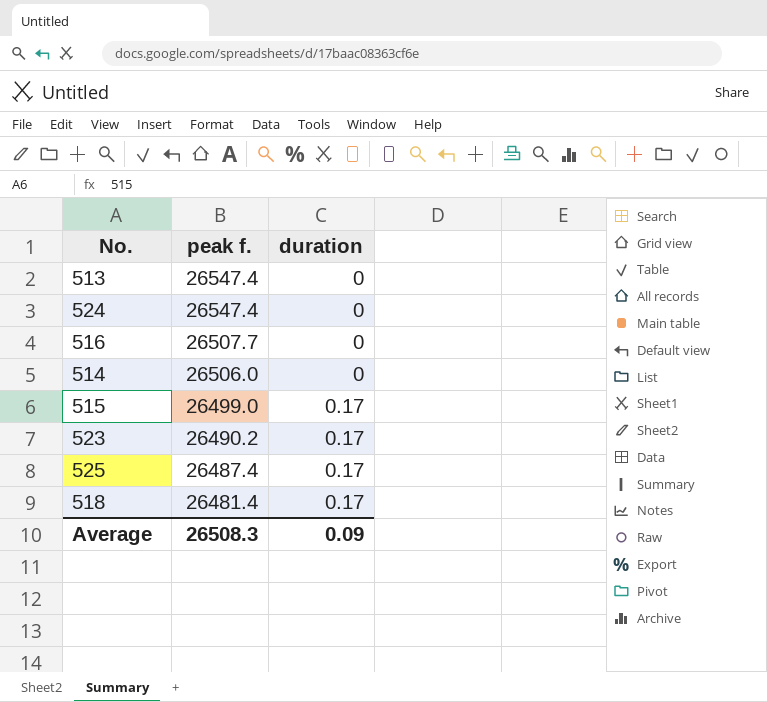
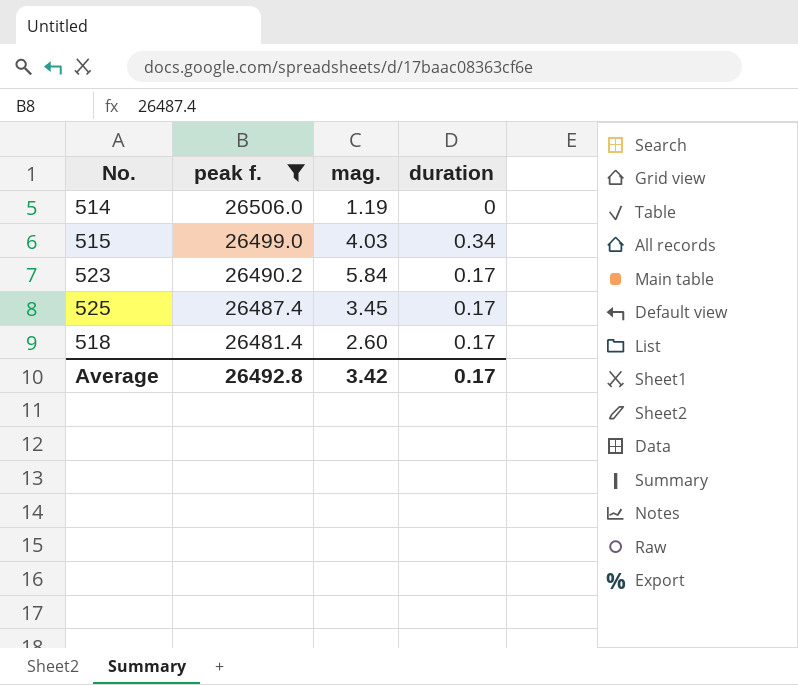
filter: none -> peak f. <= 26506.0
column mag. | position: none -> 3
515 | duration: 0.17 -> 0.34
Average | peak f.: 26508.3 -> 26492.8
Average | duration: 0.09 -> 0.17

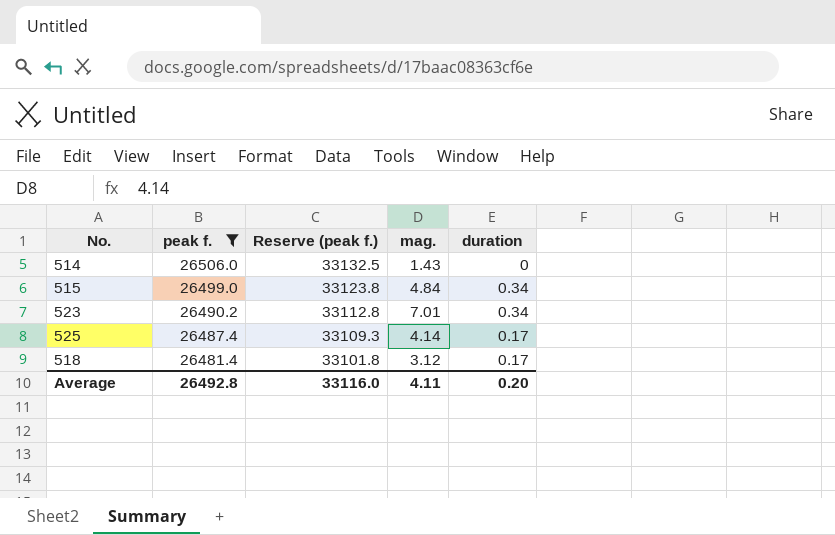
column Reserve (peak f.) | formula: none -> [peak f.] * 1.25
514 | mag.: 1.19 -> 1.43
515 | mag.: 4.03 -> 4.84
523 | mag.: 5.84 -> 7.01
523 | duration: 0.17 -> 0.34
525 | mag.: 3.45 -> 4.14
518 | mag.: 2.60 -> 3.12
Average | mag.: 3.42 -> 4.11
Average | duration: 0.17 -> 0.20

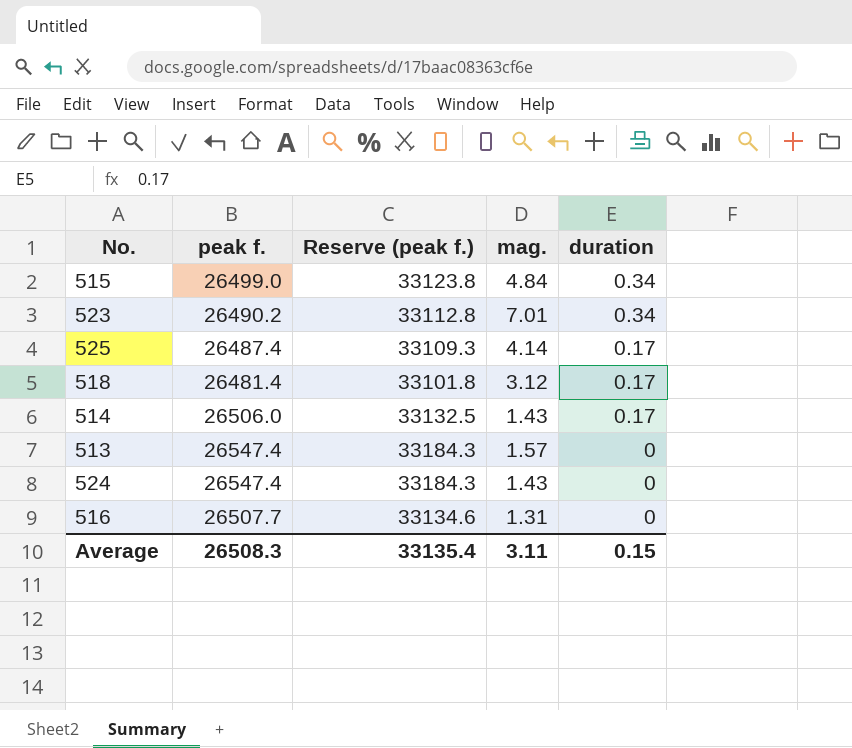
filter: peak f. <= 26506.0 -> none
row order: peak f. descending -> duration descending
514 | duration: 0 -> 0.17
Average | peak f.: 26492.8 -> 26508.3
Average | Reserve (peak f.): 33116.0 -> 33135.4
Average | mag.: 4.11 -> 3.11
Average | duration: 0.20 -> 0.15

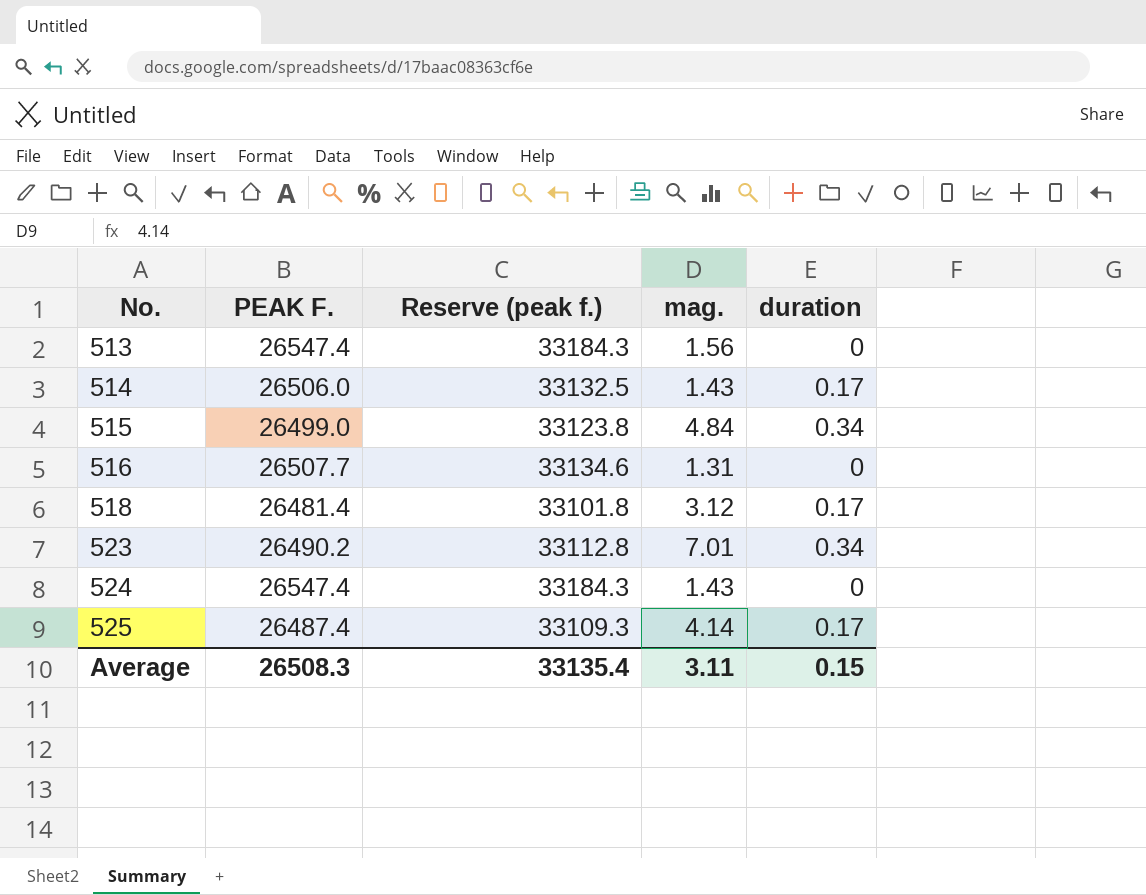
row order: duration descending -> No. ascending
column name: peak f. -> PEAK F.
513 | mag.: 1.57 -> 1.56

